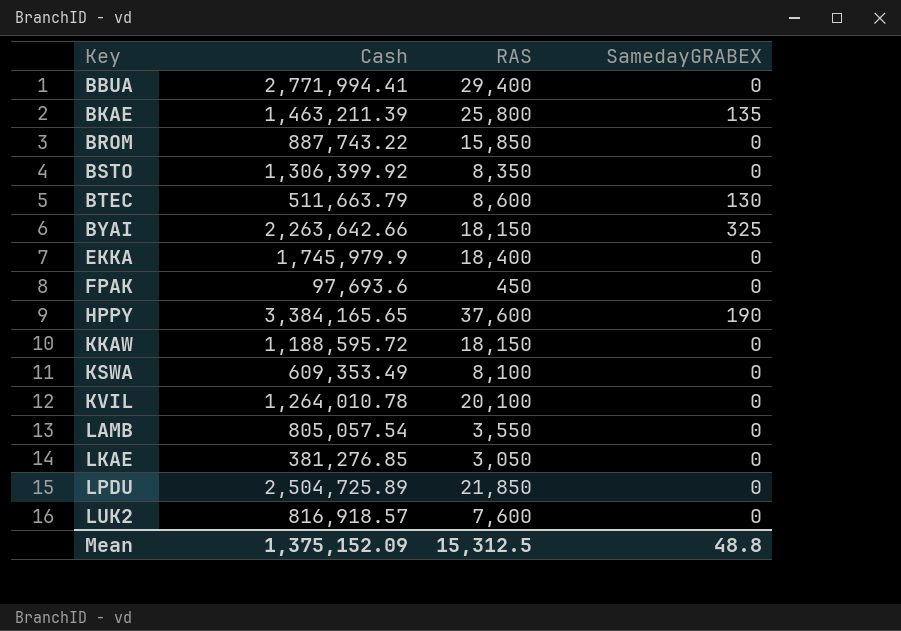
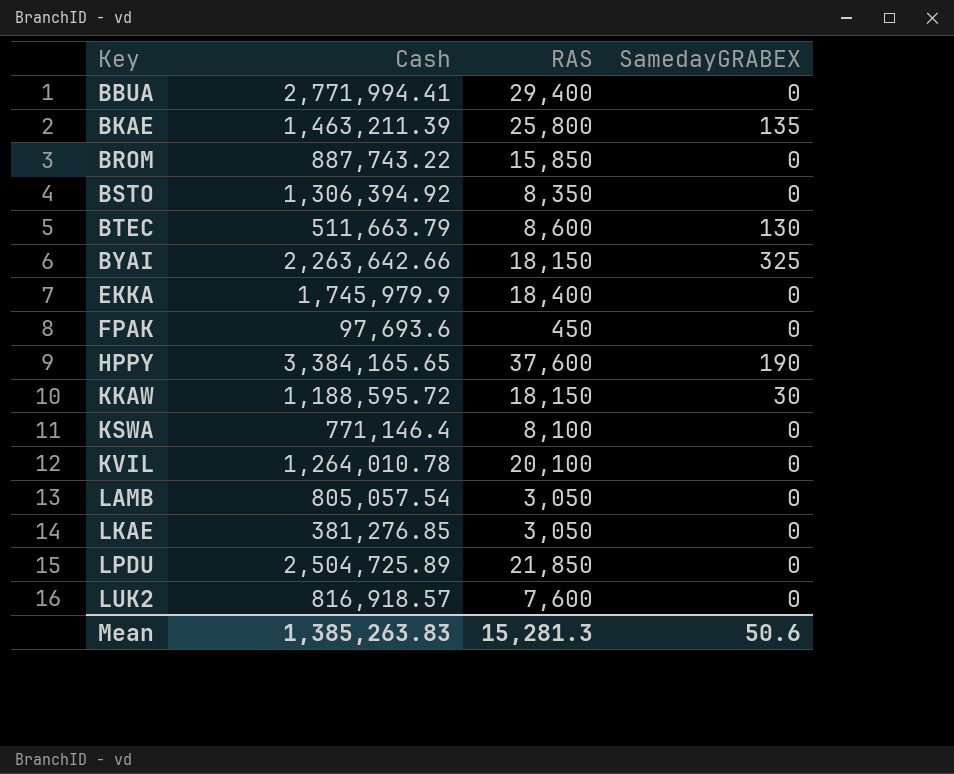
BSTO | Cash: 1,306,399.92 -> 1,306,394.92
KKAW | SamedayGRABEX: 0 -> 30
KSWA | Cash: 609,353.49 -> 771,146.4
LAMB | RAS: 3,550 -> 3,050
Mean | Cash: 1,375,152.09 -> 1,385,263.83
Mean | RAS: 15,312.5 -> 15,281.3
Mean | SamedayGRABEX: 48.8 -> 50.6

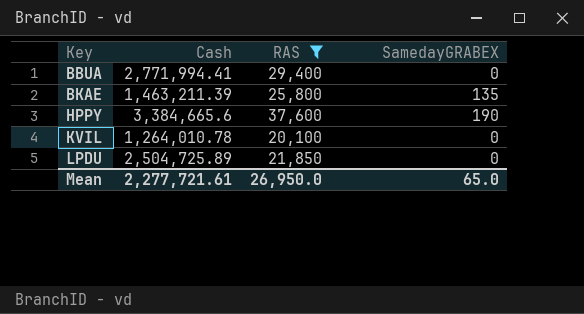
filter: none -> RAS >= 20,100
HPPY | Cash: 3,384,165.65 -> 3,384,665.6
Mean | Cash: 1,385,263.83 -> 2,277,721.61
Mean | RAS: 15,281.3 -> 26,950.0
Mean | SamedayGRABEX: 50.6 -> 65.0

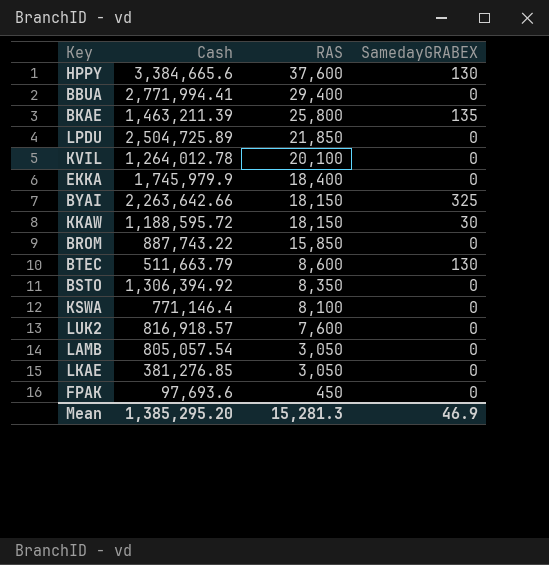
filter: RAS >= 20,100 -> none
row order: Key ascending -> RAS descending
HPPY | SamedayGRABEX: 190 -> 130
KVIL | Cash: 1,264,010.78 -> 1,264,012.78
Mean | Cash: 2,277,721.61 -> 1,385,295.20
Mean | RAS: 26,950.0 -> 15,281.3
Mean | SamedayGRABEX: 65.0 -> 46.9

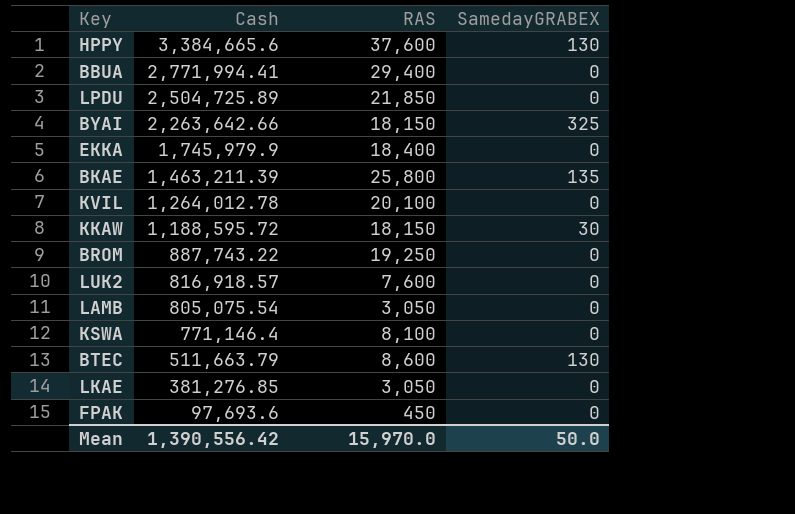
row order: RAS descending -> Cash descending
row BSTO: 1,306,394.92 | 8,350 | 0 -> none
BROM | RAS: 15,850 -> 19,250
LAMB | Cash: 805,057.54 -> 805,075.54
Mean | Cash: 1,385,295.20 -> 1,390,556.42
Mean | RAS: 15,281.3 -> 15,970.0
Mean | SamedayGRABEX: 46.9 -> 50.0

